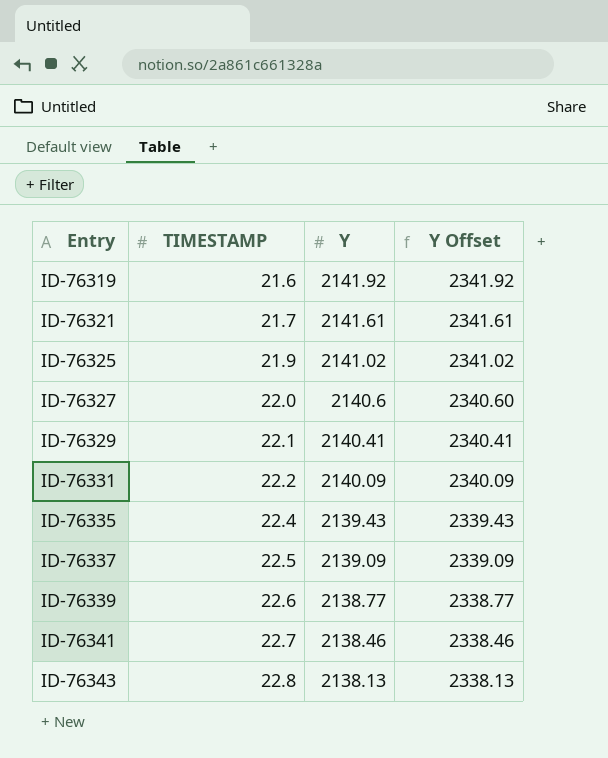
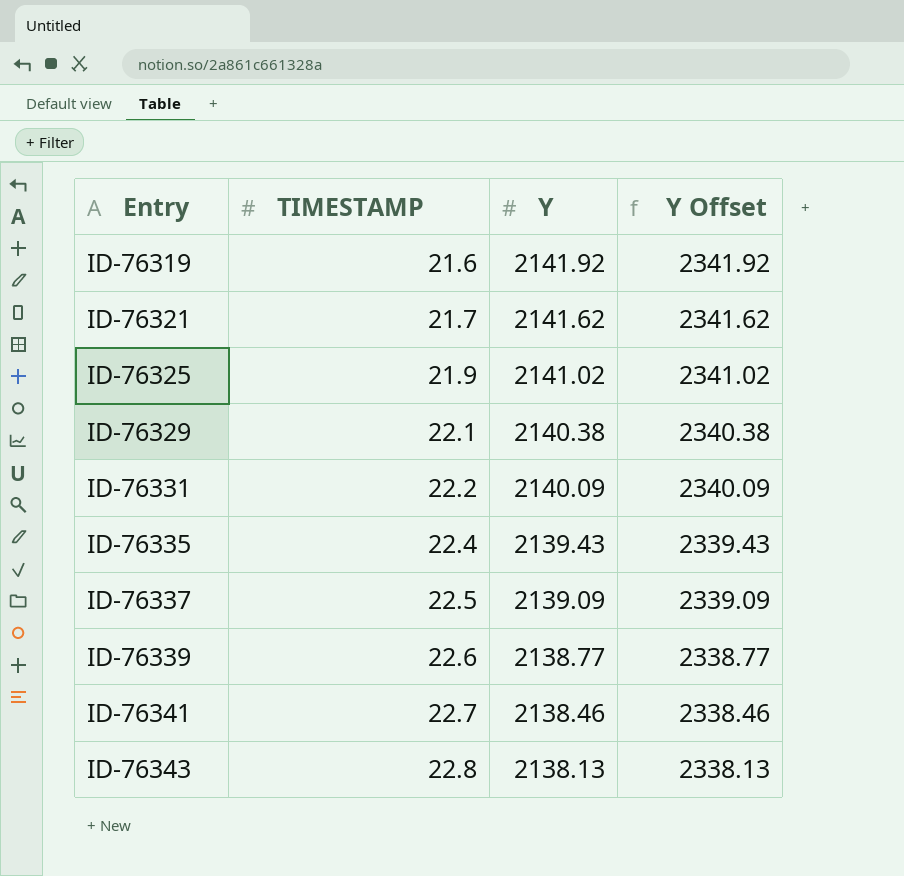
row ID-76327: 22.0 | 2140.6 | 2340.60 -> none
ID-76321 | Y: 2141.61 -> 2141.62
ID-76321 | Y Offset: 2341.61 -> 2341.62
ID-76329 | Y: 2140.41 -> 2140.38
ID-76329 | Y Offset: 2340.41 -> 2340.38

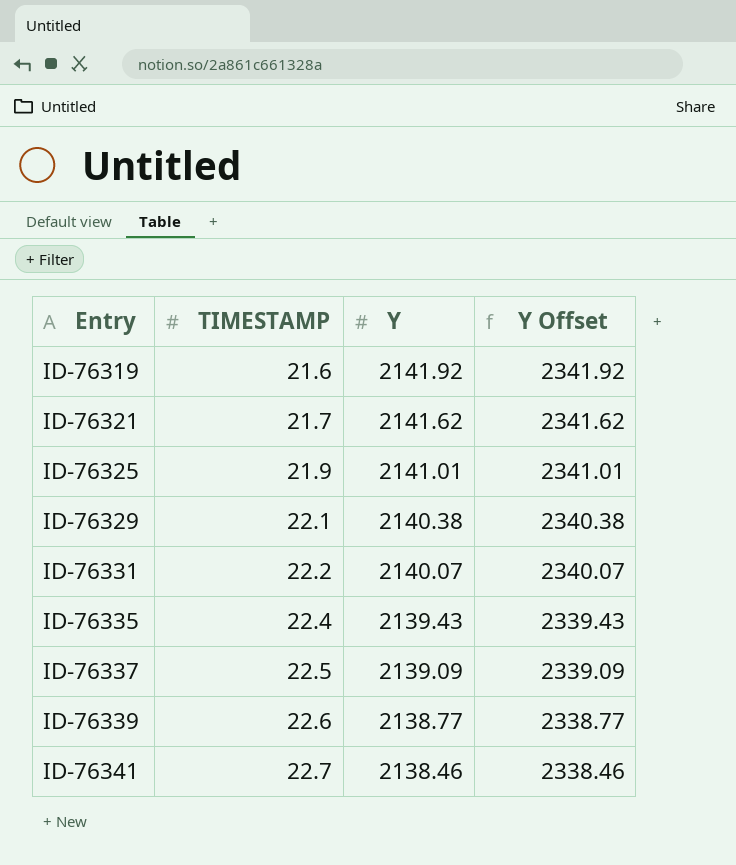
row ID-76343: 22.8 | 2138.13 | 2338.13 -> none
ID-76325 | Y: 2141.02 -> 2141.01
ID-76325 | Y Offset: 2341.02 -> 2341.01
ID-76331 | Y: 2140.09 -> 2140.07
ID-76331 | Y Offset: 2340.09 -> 2340.07

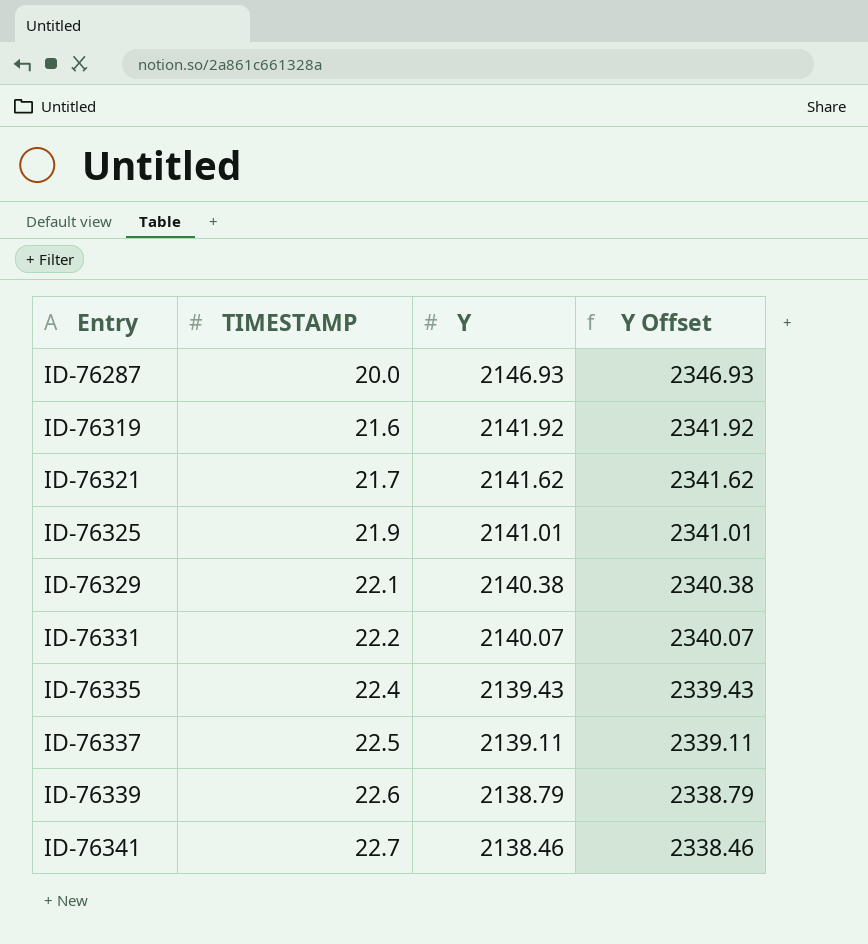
row ID-76287: none -> 20.0 | 2146.93 | 2346.93
ID-76337 | Y: 2139.09 -> 2139.11
ID-76337 | Y Offset: 2339.09 -> 2339.11
ID-76339 | Y: 2138.77 -> 2138.79
ID-76339 | Y Offset: 2338.77 -> 2338.79

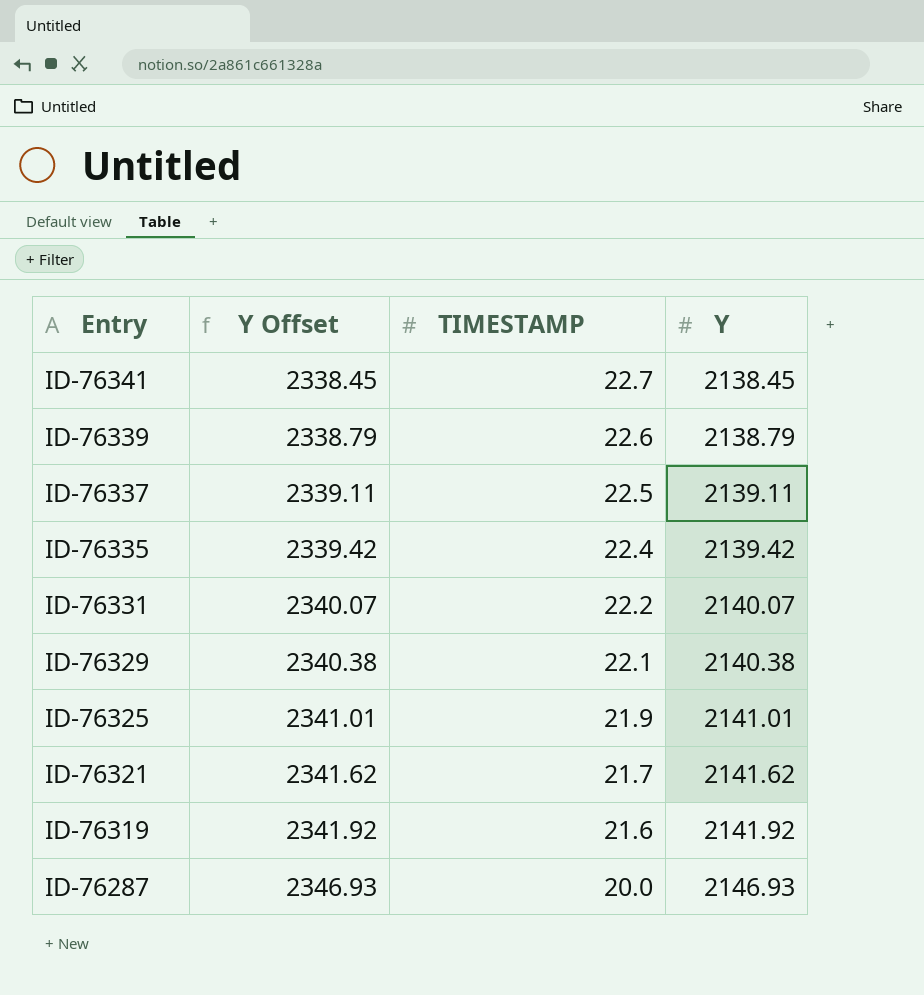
row order: Entry ascending -> Entry descending
column Y Offset | position: 4 -> 2
ID-76341 | Y Offset: 2338.46 -> 2338.45
ID-76341 | Y: 2138.46 -> 2138.45
ID-76335 | Y Offset: 2339.43 -> 2339.42
ID-76335 | Y: 2139.43 -> 2139.42

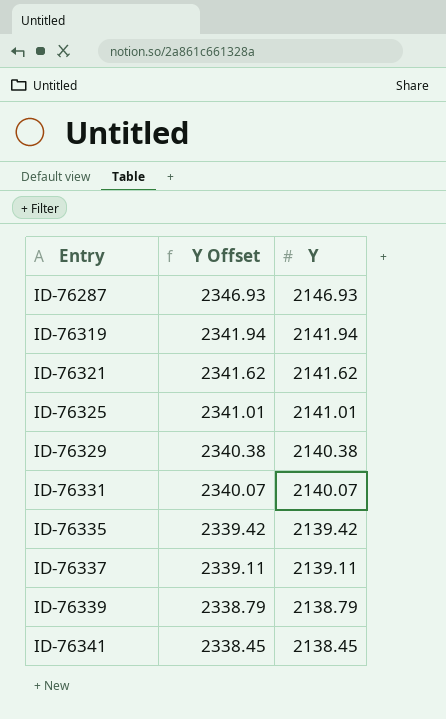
row order: Entry descending -> Entry ascending
column TIMESTAMP | position: 3 -> none
ID-76319 | Y Offset: 2341.92 -> 2341.94
ID-76319 | Y: 2141.92 -> 2141.94

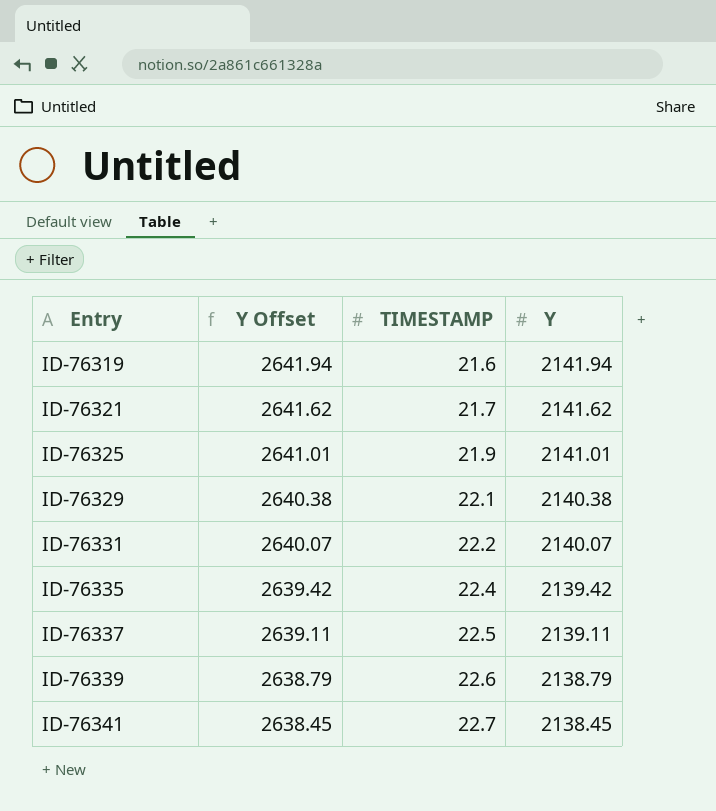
column Y Offset | formula: [Y] + 200 -> [Y] + 500
column TIMESTAMP | position: none -> 3
row ID-76287: 2346.93 | 2146.93 -> none

